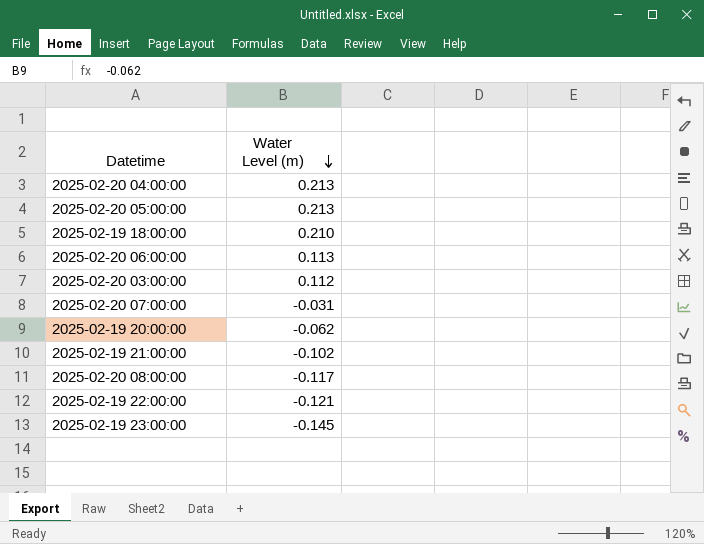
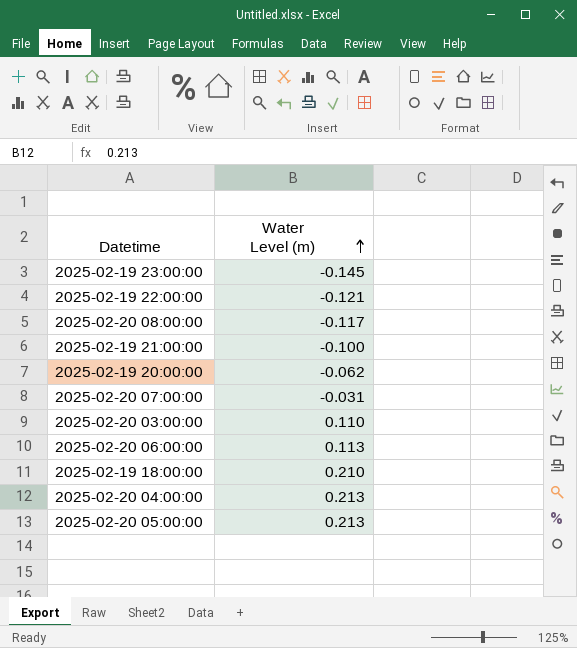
row order: Water Level (m) descending -> Water Level (m) ascending
2025-02-19 21:00:00 | Water Level (m): -0.102 -> -0.100
2025-02-20 03:00:00 | Water Level (m): 0.112 -> 0.110

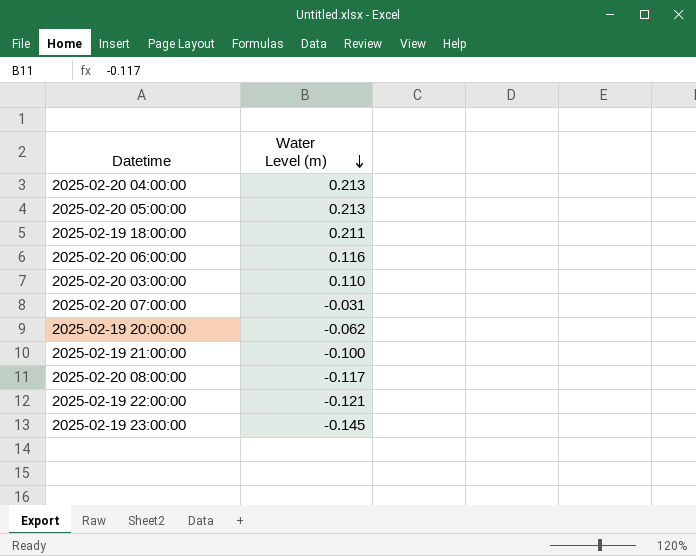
row order: Water Level (m) ascending -> Water Level (m) descending
2025-02-19 18:00:00 | Water Level (m): 0.210 -> 0.211
2025-02-20 06:00:00 | Water Level (m): 0.113 -> 0.116

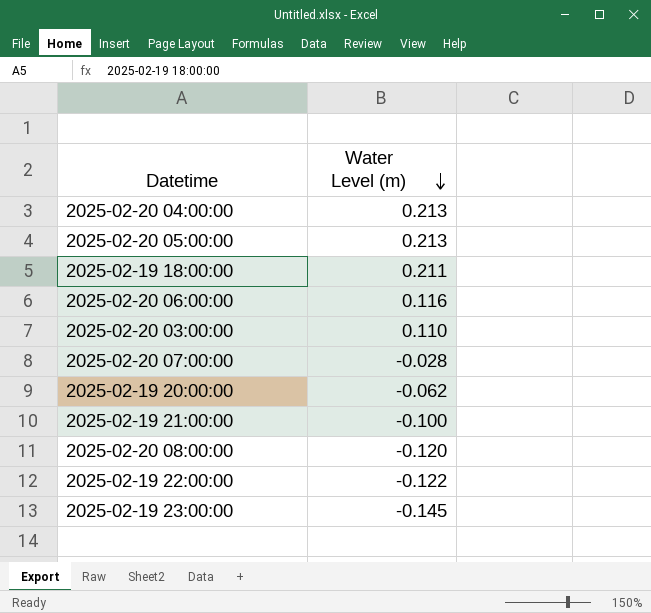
2025-02-20 07:00:00 | Water Level (m): -0.031 -> -0.028
2025-02-20 08:00:00 | Water Level (m): -0.117 -> -0.120
2025-02-19 22:00:00 | Water Level (m): -0.121 -> -0.122

